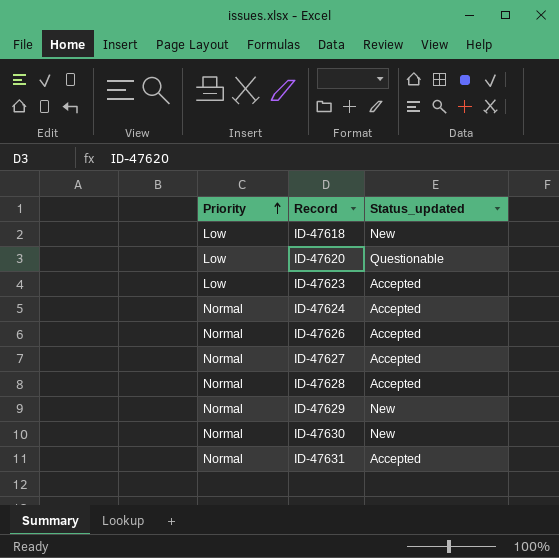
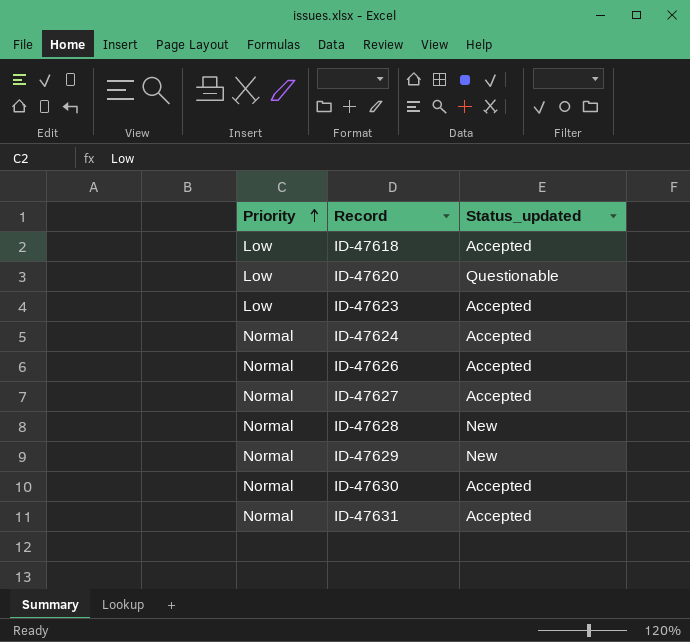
ID-47618 | Status_updated: New -> Accepted
ID-47628 | Status_updated: Accepted -> New
ID-47630 | Status_updated: New -> Accepted

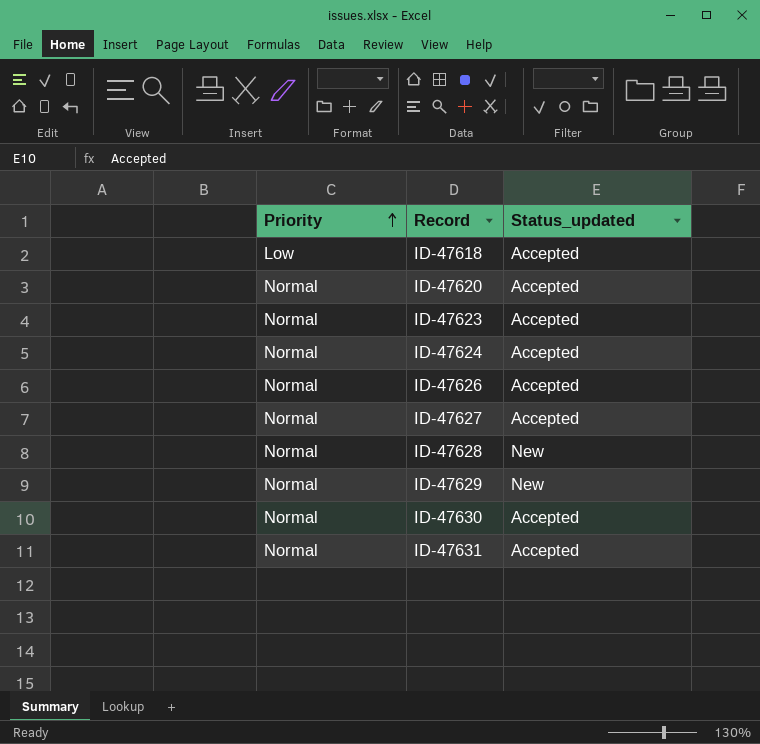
ID-47620 | Priority: Low -> Normal
ID-47620 | Status_updated: Questionable -> Accepted
ID-47623 | Priority: Low -> Normal

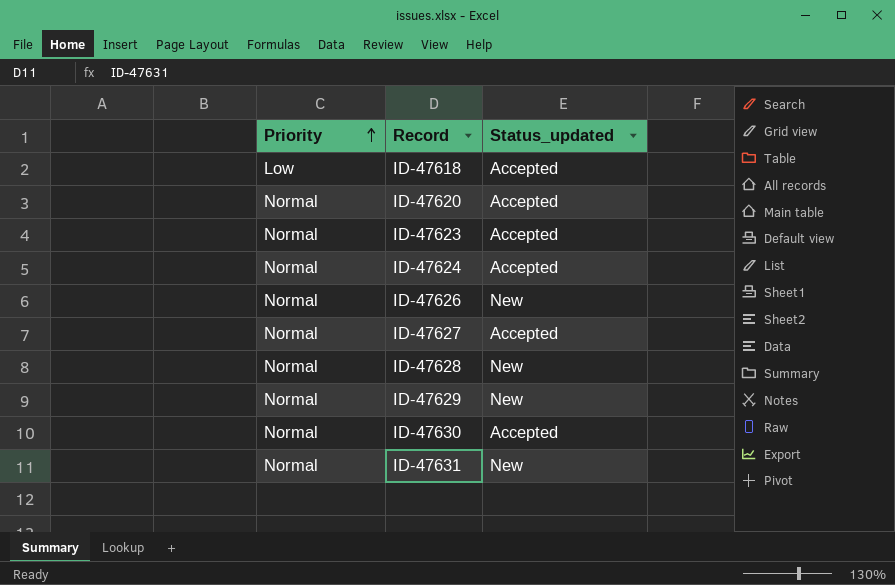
ID-47626 | Status_updated: Accepted -> New
ID-47631 | Status_updated: Accepted -> New

